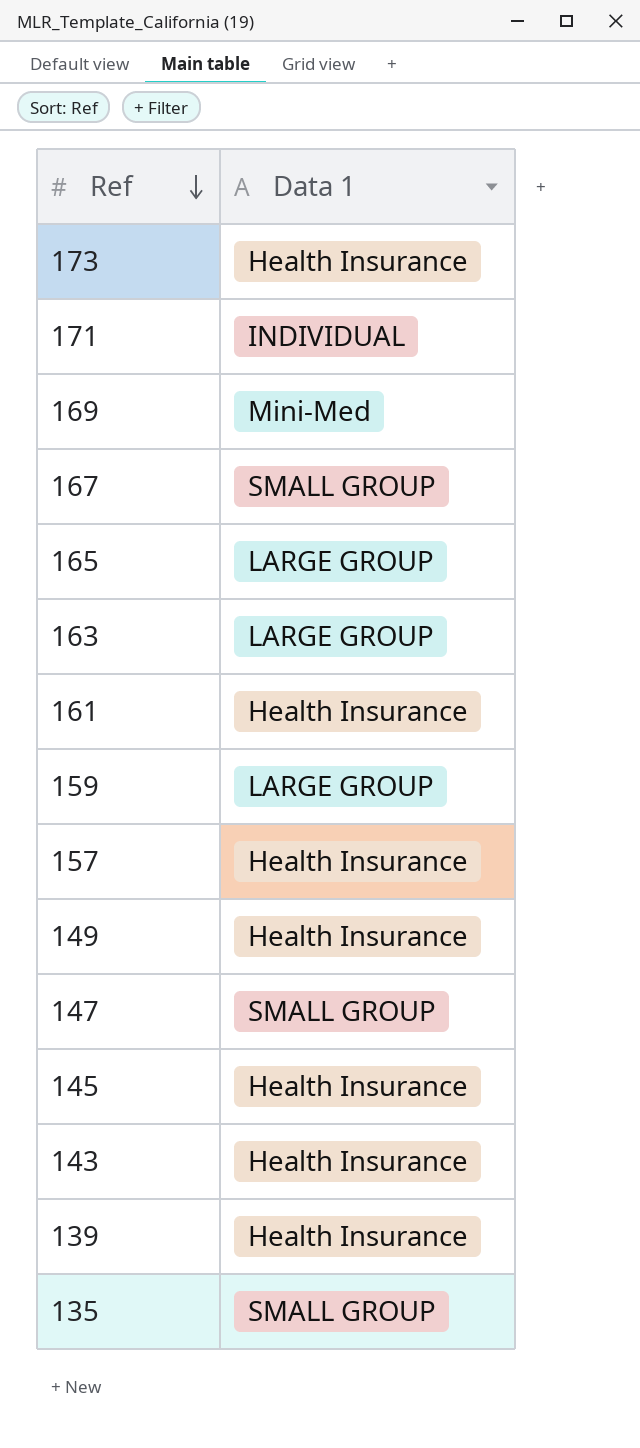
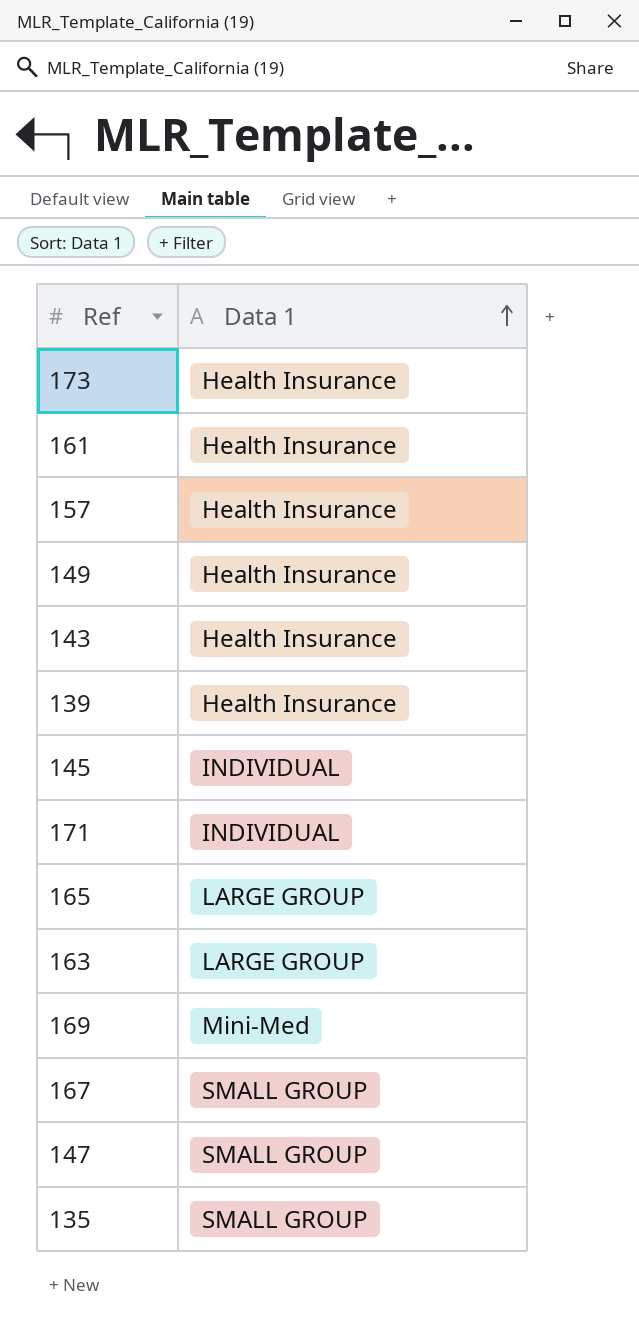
row order: Ref descending -> Data 1 ascending
row 159: LARGE GROUP -> none
145 | Data 1: Health Insurance -> INDIVIDUAL

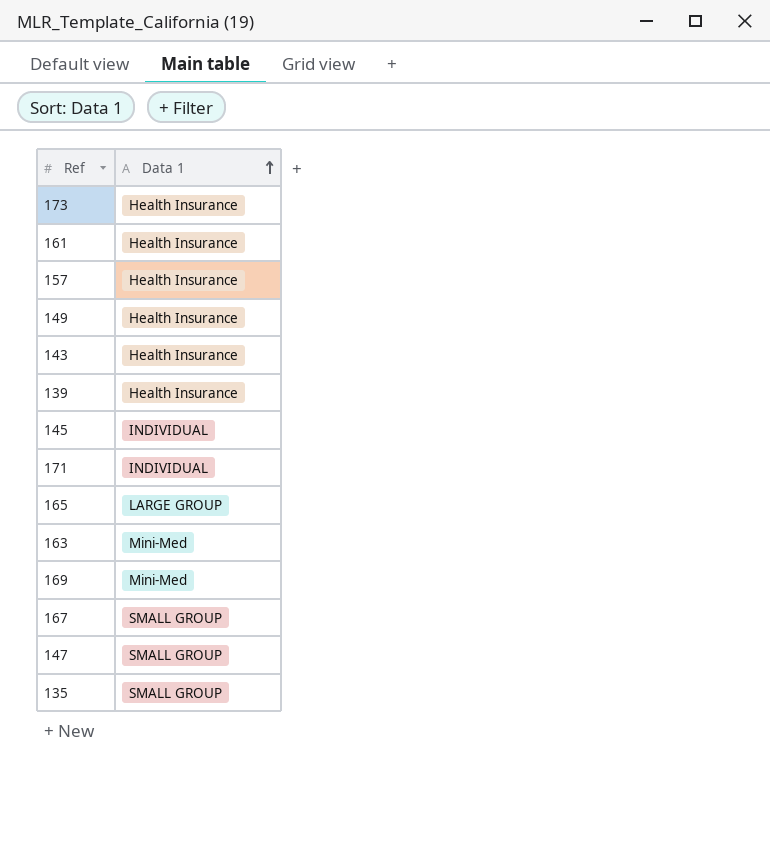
163 | Data 1: LARGE GROUP -> Mini-Med

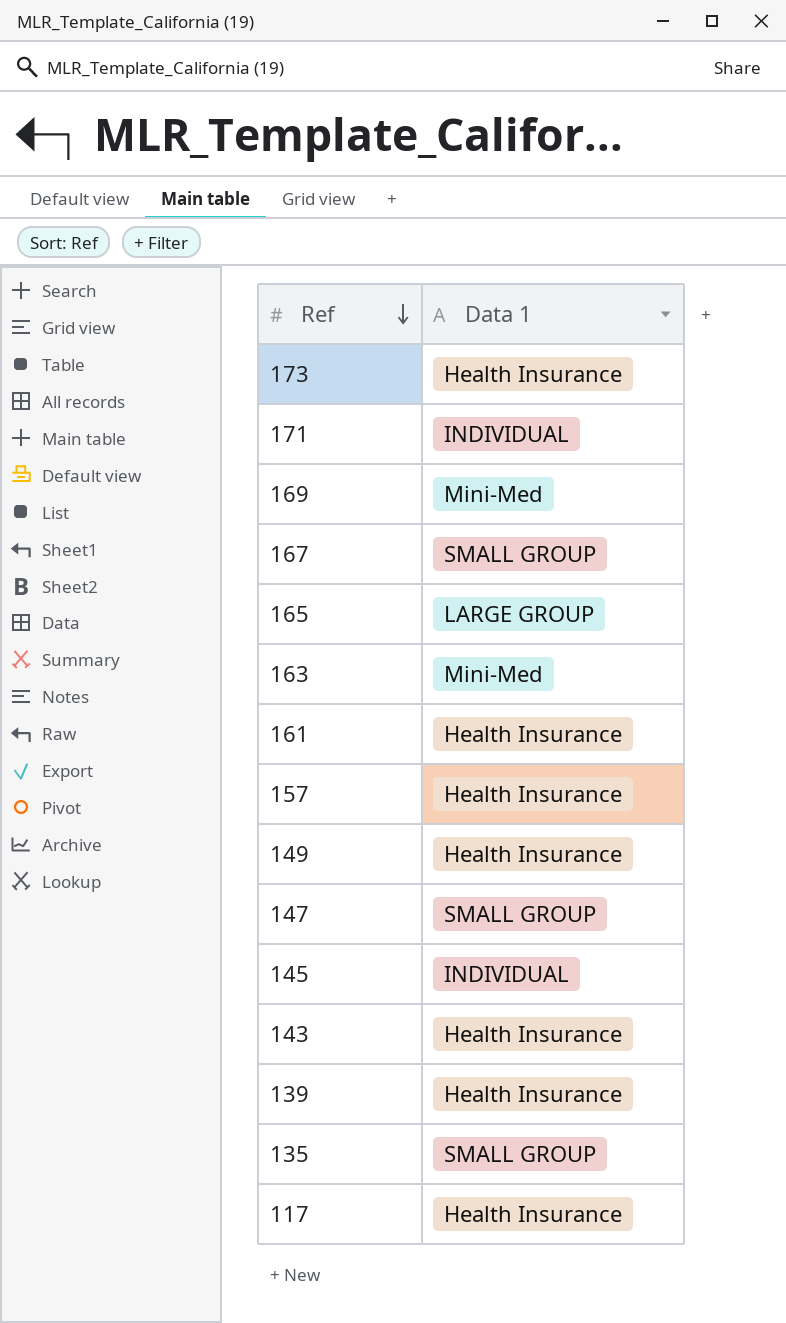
row order: Data 1 ascending -> Ref descending
row 117: none -> Health Insurance

